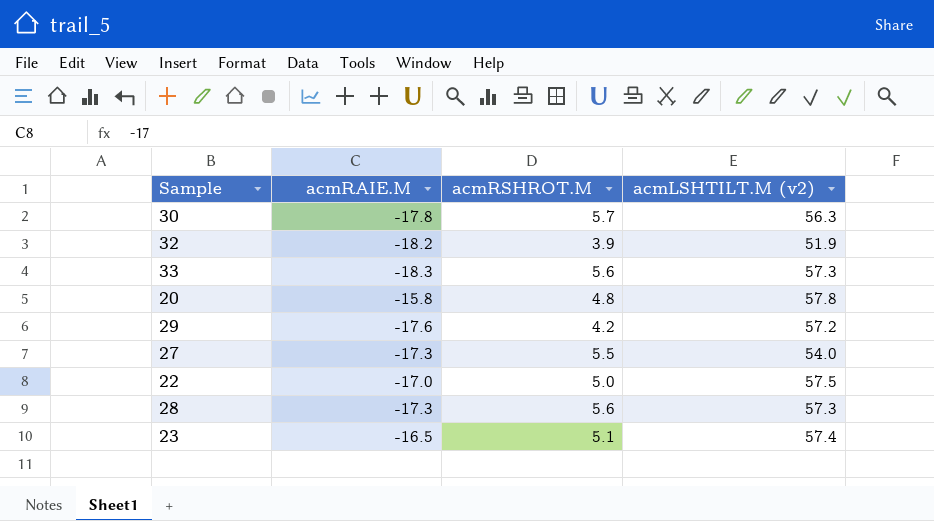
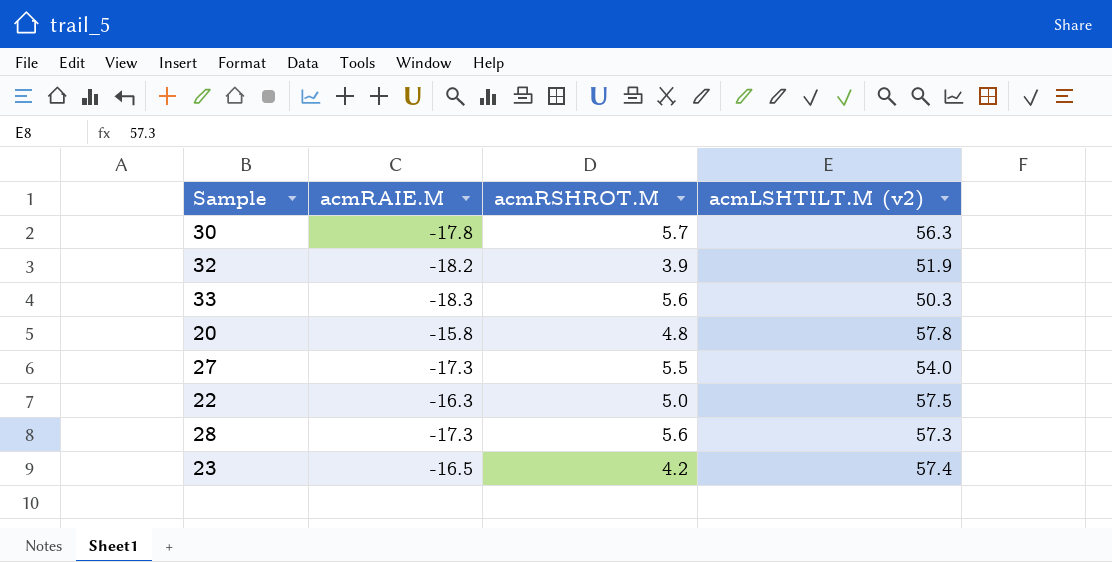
row 29: -17.6 | 4.2 | 57.2 -> none
33 | acmLSHTILT.M (v2): 57.3 -> 50.3
22 | acmRAIE.M: -17.0 -> -16.3
23 | acmRSHROT.M: 5.1 -> 4.2

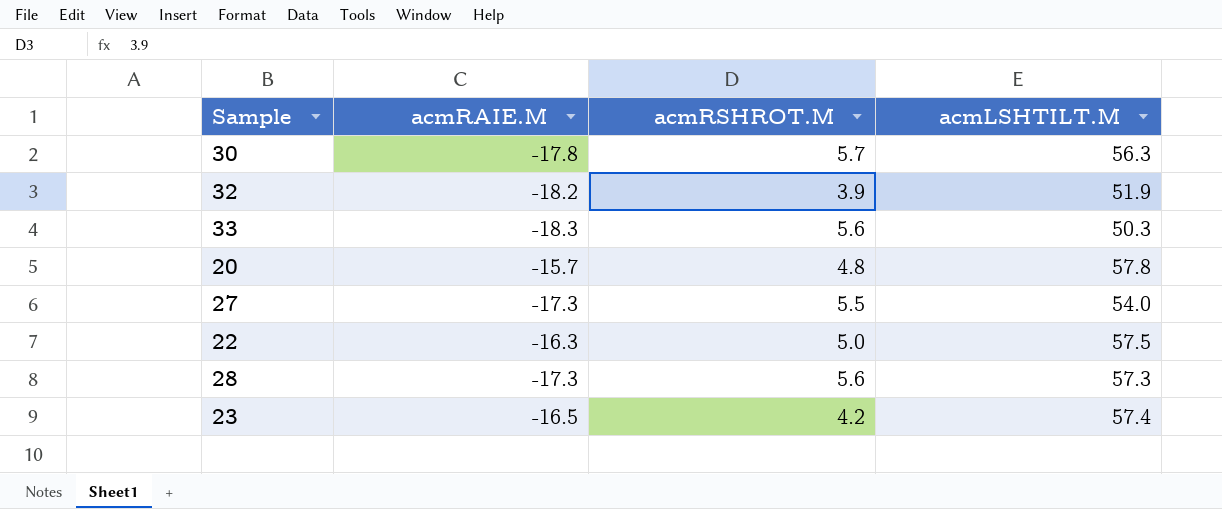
column name: acmLSHTILT.M (v2) -> acmLSHTILT.M
20 | acmRAIE.M: -15.8 -> -15.7

